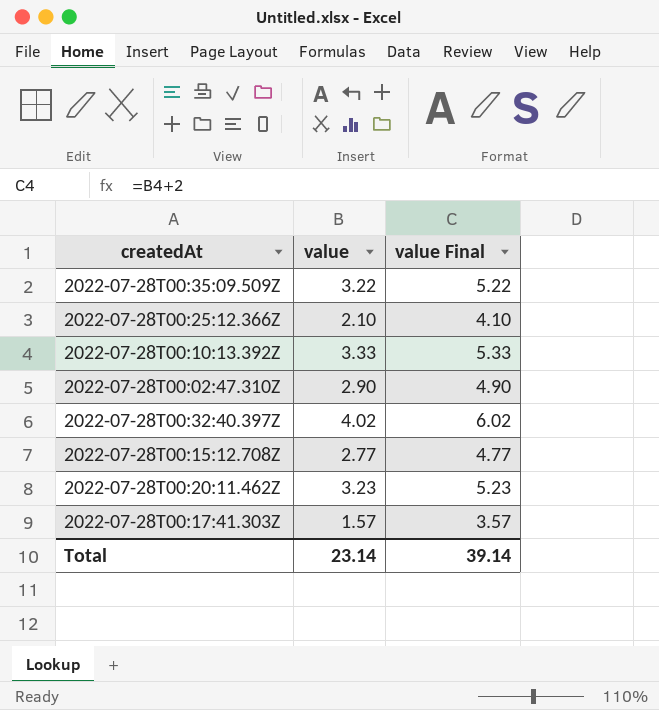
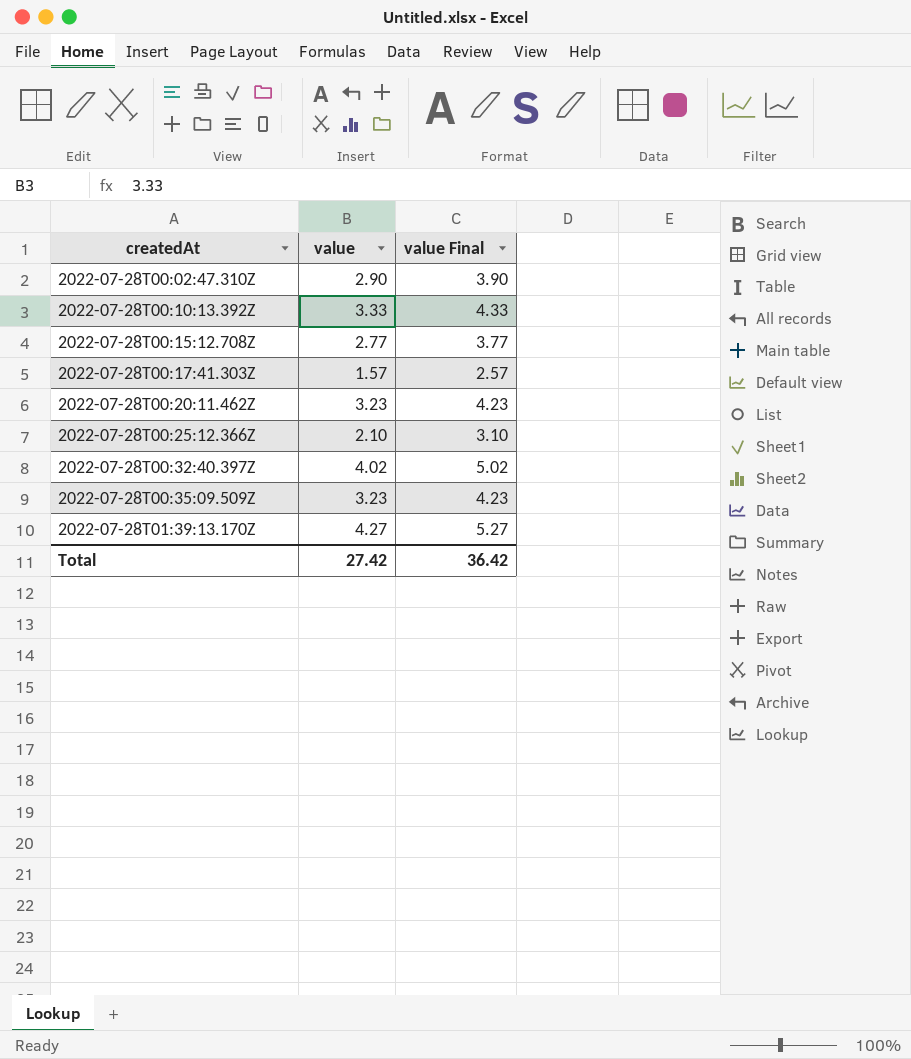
row order: none -> createdAt ascending
column value Final | formula: [value] + 2 -> [value] + 1
2022-07-28T00:35:09.509Z | value: 3.22 -> 3.23
row 2022-07-28T01:39:13.170Z: none -> 4.27 | 5.27
Total | value: 23.14 -> 27.42
Total | value Final: 39.14 -> 36.42

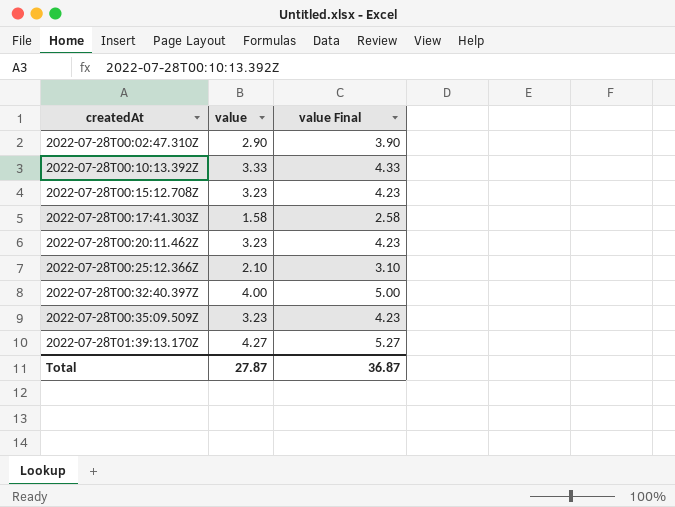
2022-07-28T00:15:12.708Z | value: 2.77 -> 3.23
2022-07-28T00:15:12.708Z | value Final: 3.77 -> 4.23
2022-07-28T00:17:41.303Z | value: 1.57 -> 1.58
2022-07-28T00:17:41.303Z | value Final: 2.57 -> 2.58
2022-07-28T00:32:40.397Z | value: 4.02 -> 4.00
2022-07-28T00:32:40.397Z | value Final: 5.02 -> 5.00
Total | value: 27.42 -> 27.87
Total | value Final: 36.42 -> 36.87

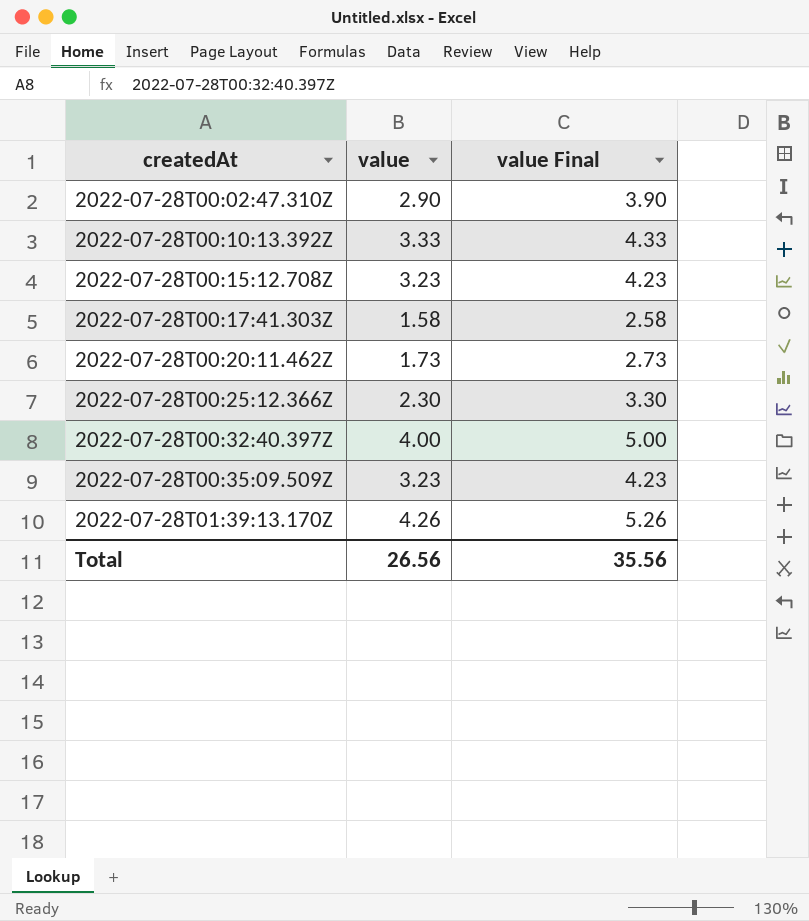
2022-07-28T00:20:11.462Z | value: 3.23 -> 1.73
2022-07-28T00:20:11.462Z | value Final: 4.23 -> 2.73
2022-07-28T00:25:12.366Z | value: 2.10 -> 2.30
2022-07-28T00:25:12.366Z | value Final: 3.10 -> 3.30
2022-07-28T01:39:13.170Z | value: 4.27 -> 4.26
2022-07-28T01:39:13.170Z | value Final: 5.27 -> 5.26
Total | value: 27.87 -> 26.56
Total | value Final: 36.87 -> 35.56

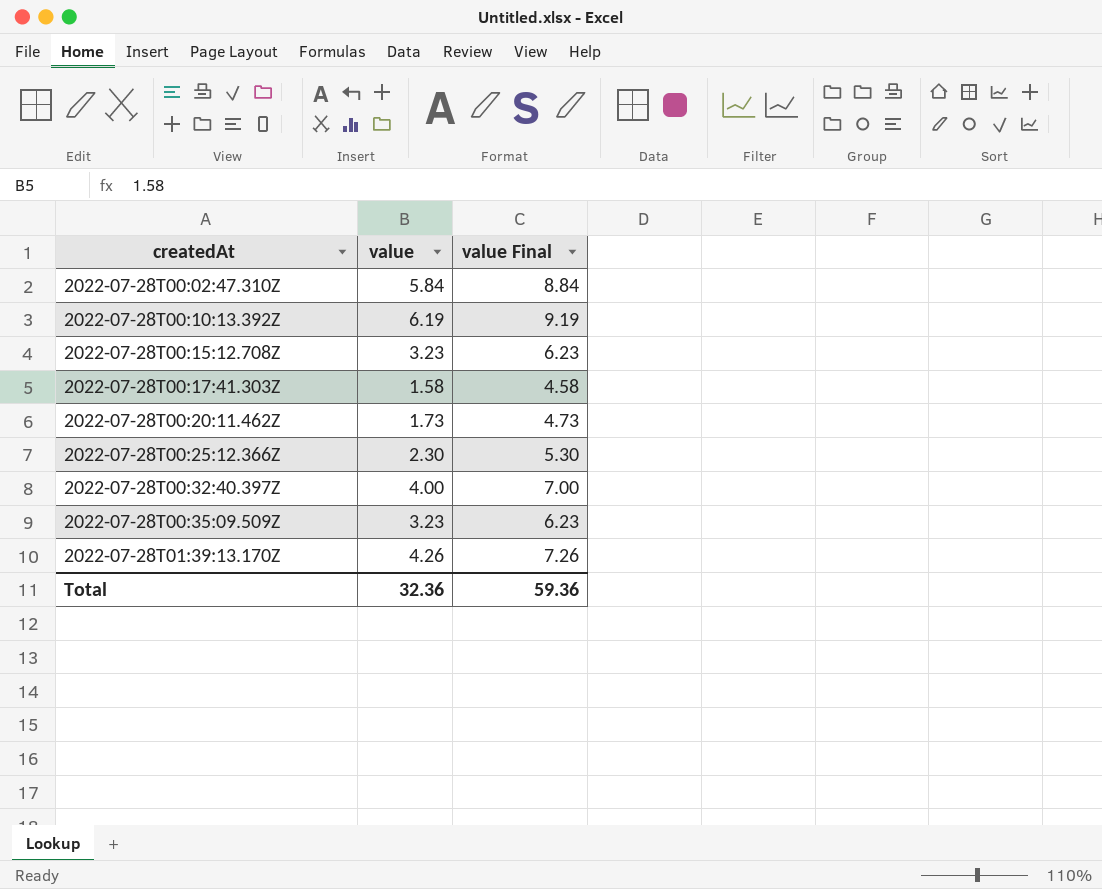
column value Final | formula: [value] + 1 -> [value] + 3
2022-07-28T00:02:47.310Z | value: 2.90 -> 5.84
2022-07-28T00:10:13.392Z | value: 3.33 -> 6.19
Total | value: 26.56 -> 32.36
Total | value Final: 35.56 -> 59.36

